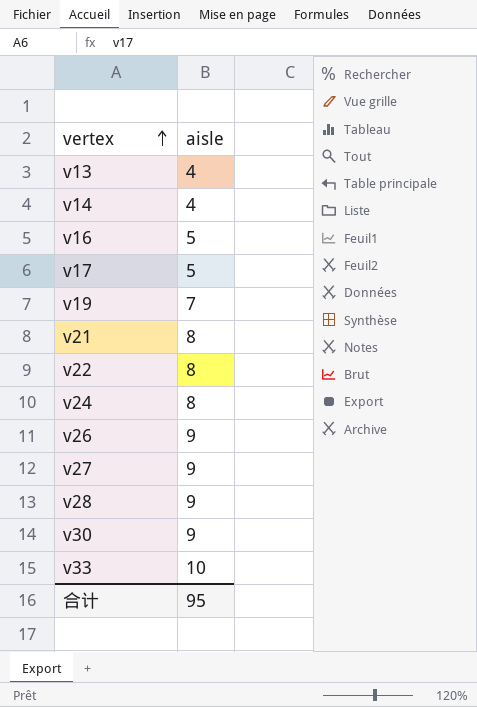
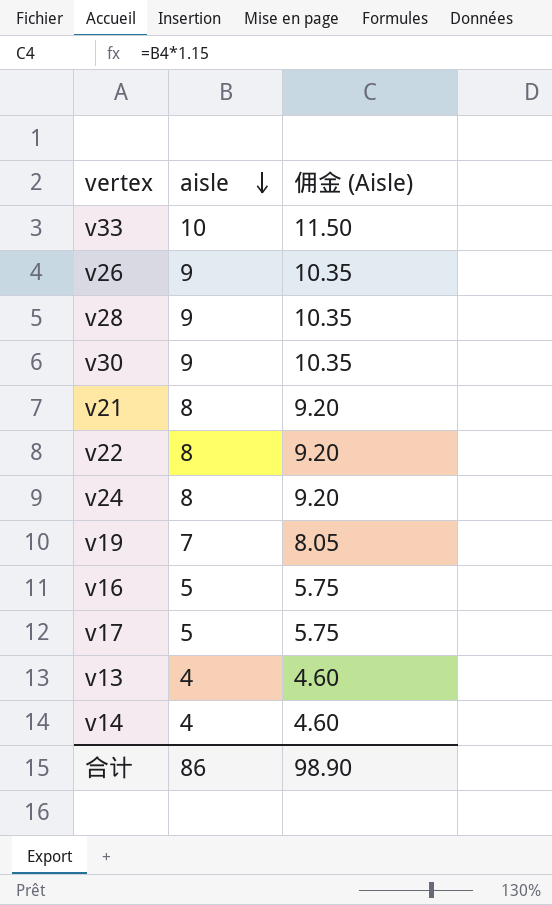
row order: vertex ascending -> aisle descending
column 佣金 (Aisle) | formula: none -> [aisle] * 1.15
row v27: 9 -> none
合计 | aisle: 95 -> 86

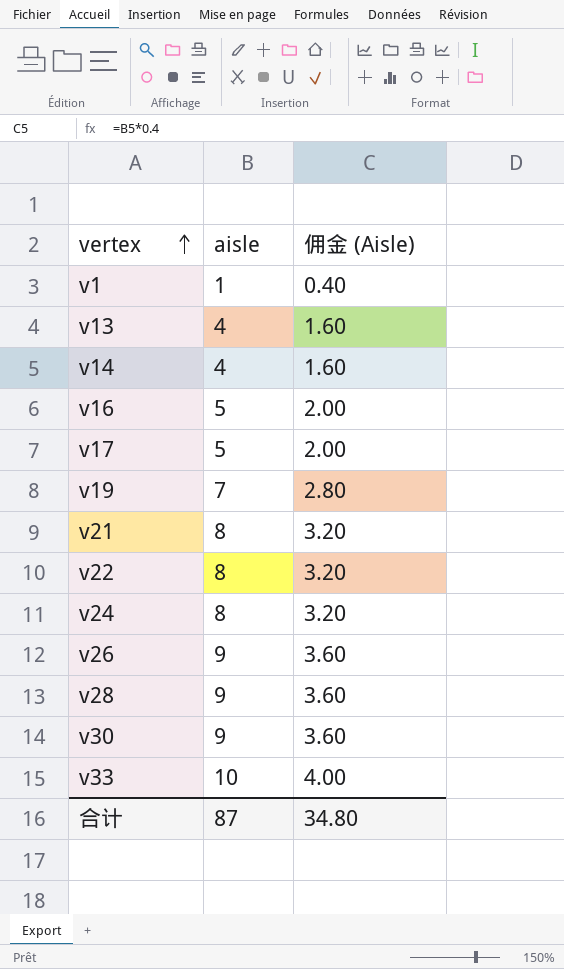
row order: aisle descending -> vertex ascending
column 佣金 (Aisle) | formula: [aisle] * 1.15 -> [aisle] * 0.4
row v1: none -> 1 | 0.40
合计 | aisle: 86 -> 87
合计 | 佣金 (Aisle): 98.90 -> 34.80

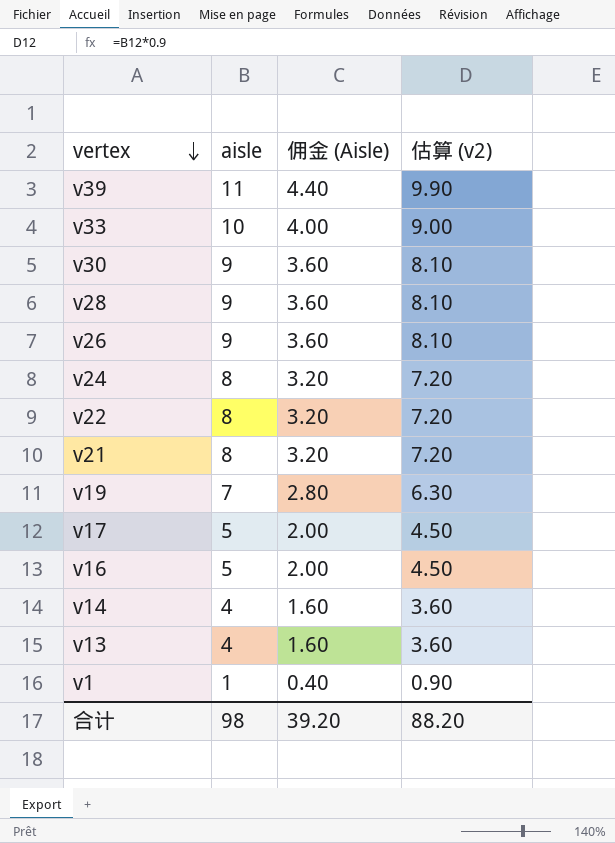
row order: vertex ascending -> vertex descending
column 估算 (v2) | formula: none -> [aisle] * 0.9
row v39: none -> 11 | 4.40 | 9.90
合计 | aisle: 87 -> 98
合计 | 佣金 (Aisle): 34.80 -> 39.20

